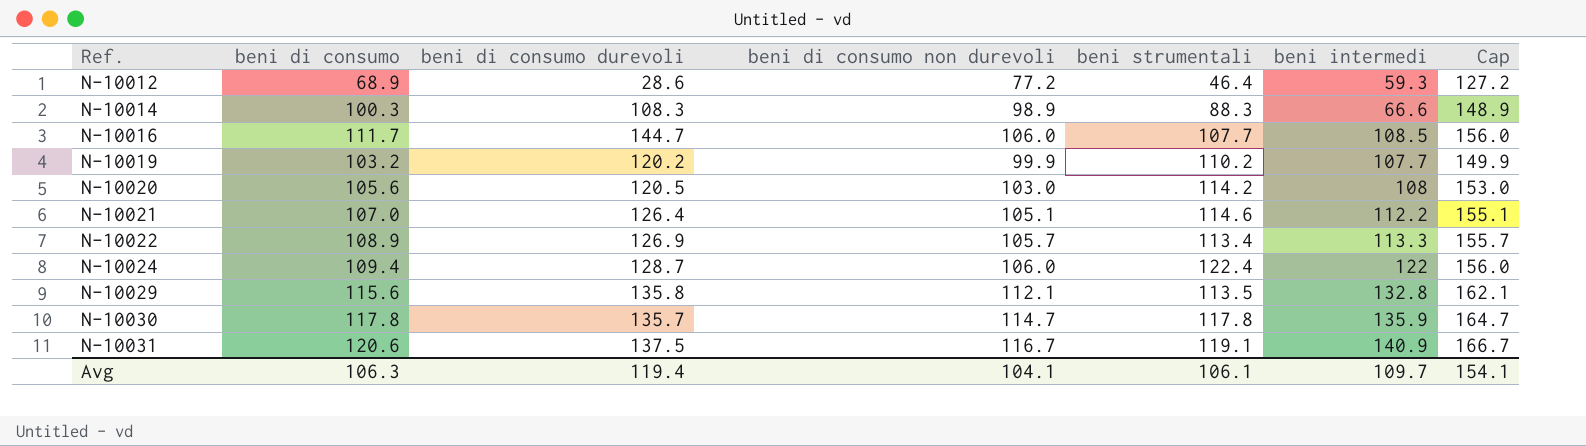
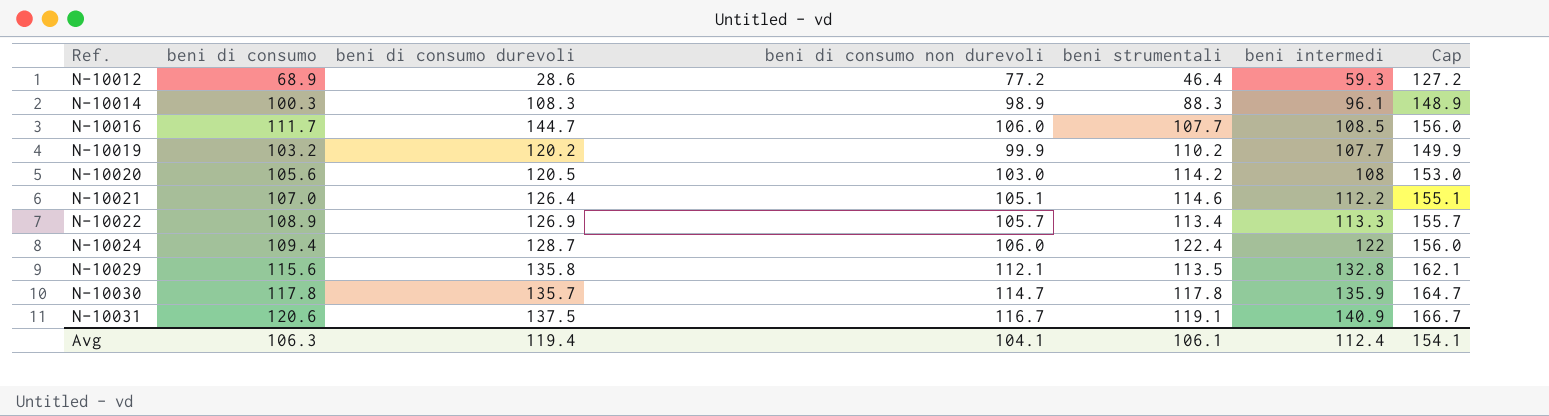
N-10014 | beni intermedi: 66.6 -> 96.1
Avg | beni intermedi: 109.7 -> 112.4

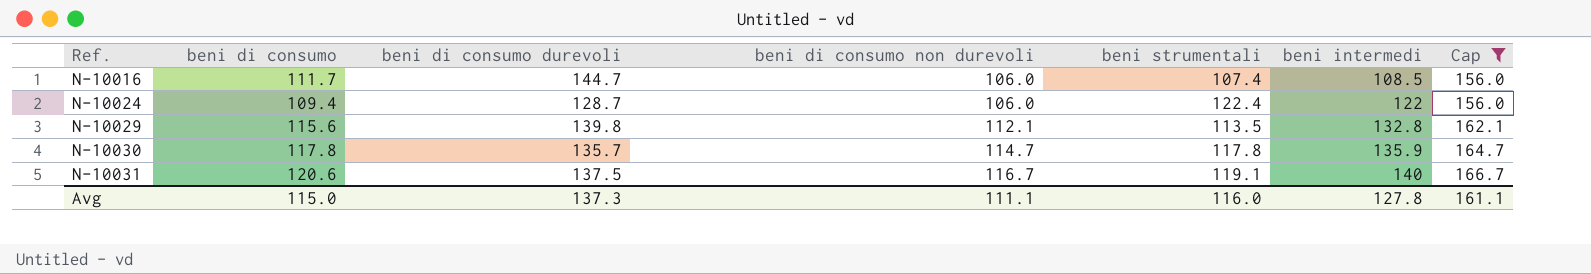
filter: none -> Cap >= 156.0
N-10016 | beni strumentali: 107.7 -> 107.4
N-10029 | beni di consumo durevoli: 135.8 -> 139.8
N-10031 | beni intermedi: 140.9 -> 140
Avg | beni di consumo: 106.3 -> 115.0
Avg | beni di consumo durevoli: 119.4 -> 137.3
Avg | beni di consumo non durevoli: 104.1 -> 111.1
Avg | beni strumentali: 106.1 -> 116.0
Avg | beni intermedi: 112.4 -> 127.8
Avg | Cap: 154.1 -> 161.1

